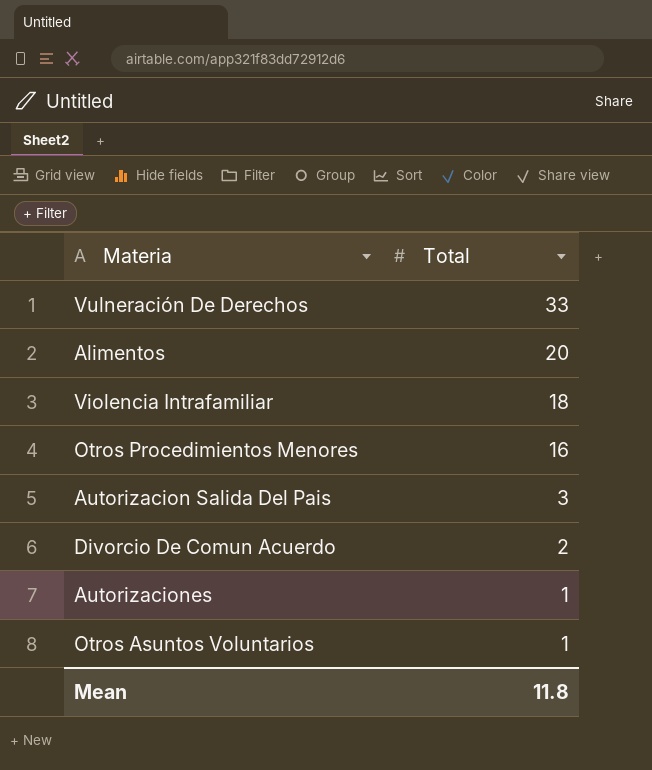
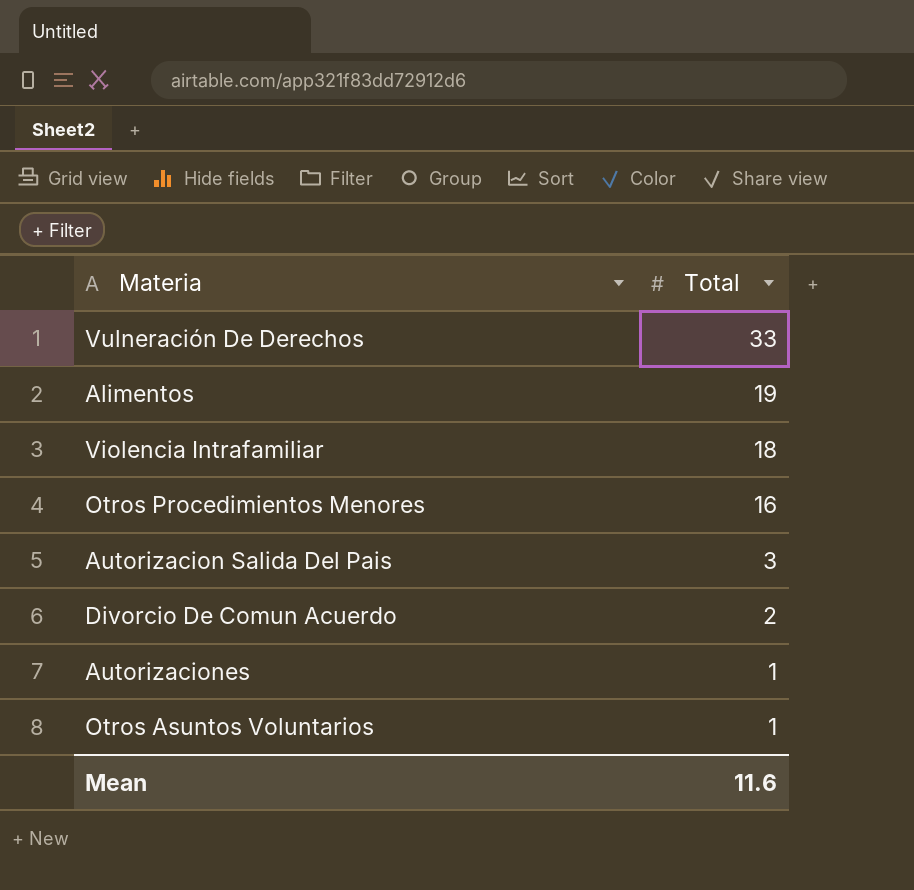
Alimentos | Total: 20 -> 19
Mean | Total: 11.8 -> 11.6

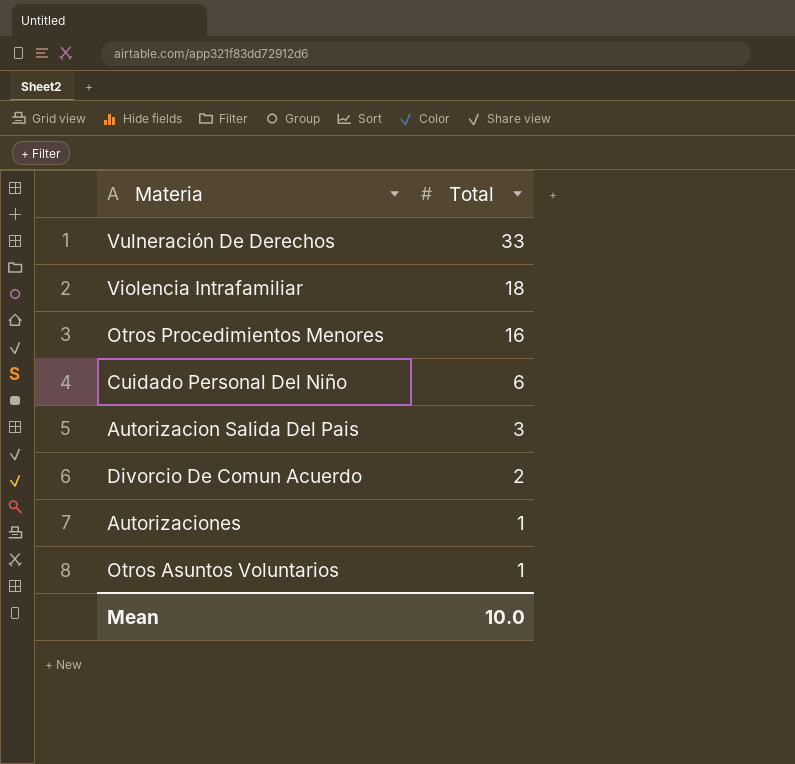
row Alimentos: 19 -> none
row Cuidado Personal Del Niño: none -> 6
Mean | Total: 11.6 -> 10.0

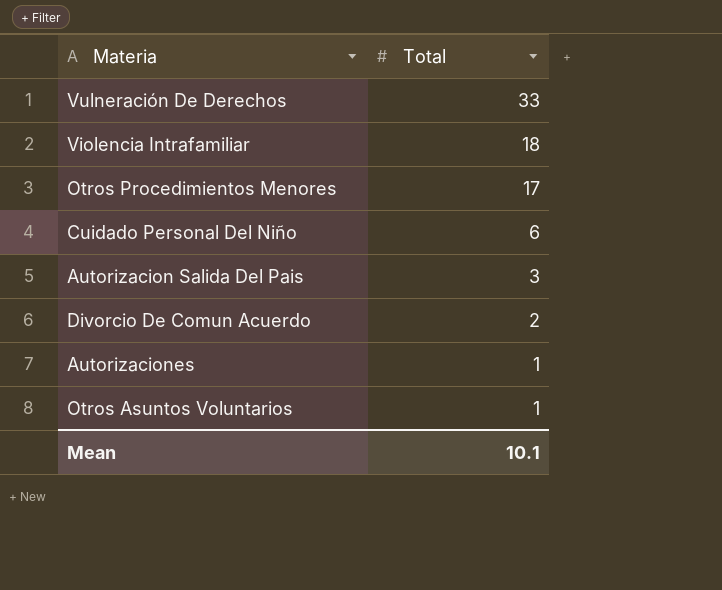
Otros Procedimientos Menores | Total: 16 -> 17
Mean | Total: 10.0 -> 10.1

